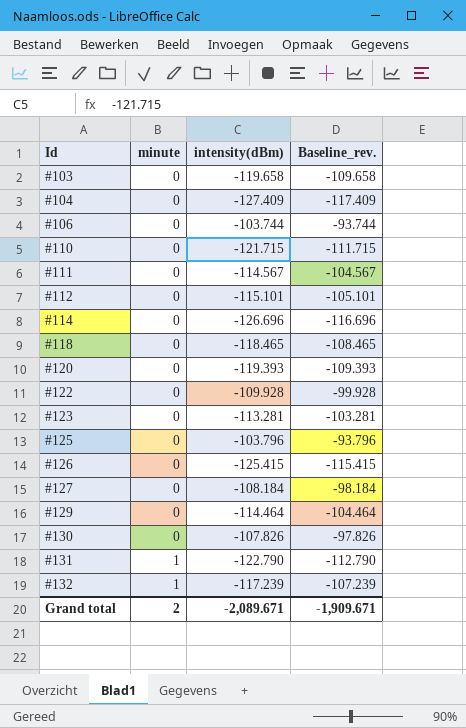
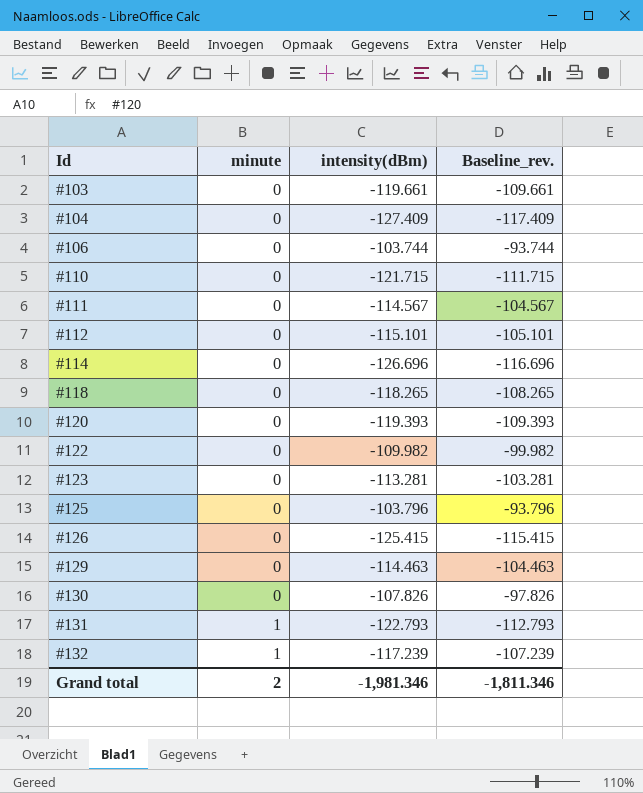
row #127: 0 | -108.184 | -98.184 -> none
#103 | intensity(dBm): -119.658 -> -119.661
#103 | Baseline_rev.: -109.658 -> -109.661
#118 | intensity(dBm): -118.465 -> -118.265
#118 | Baseline_rev.: -108.465 -> -108.265
#122 | intensity(dBm): -109.928 -> -109.982
#122 | Baseline_rev.: -99.928 -> -99.982
#129 | intensity(dBm): -114.464 -> -114.463
#129 | Baseline_rev.: -104.464 -> -104.463
#131 | intensity(dBm): -122.790 -> -122.793
#131 | Baseline_rev.: -112.790 -> -112.793
Grand total | intensity(dBm): -2,089.671 -> -1,981.346
Grand total | Baseline_rev.: -1,909.671 -> -1,811.346

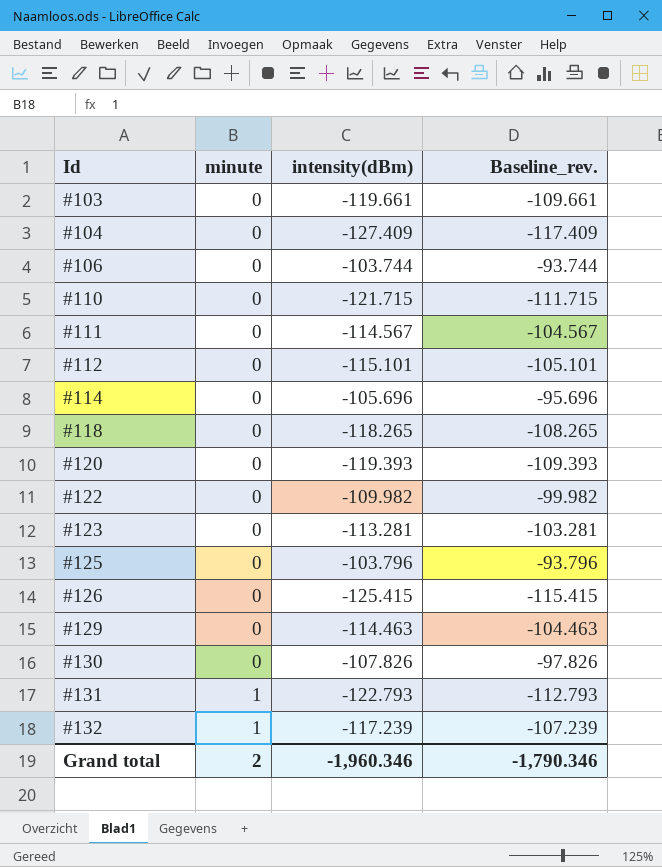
#114 | intensity(dBm): -126.696 -> -105.696
#114 | Baseline_rev.: -116.696 -> -95.696
Grand total | intensity(dBm): -1,981.346 -> -1,960.346
Grand total | Baseline_rev.: -1,811.346 -> -1,790.346

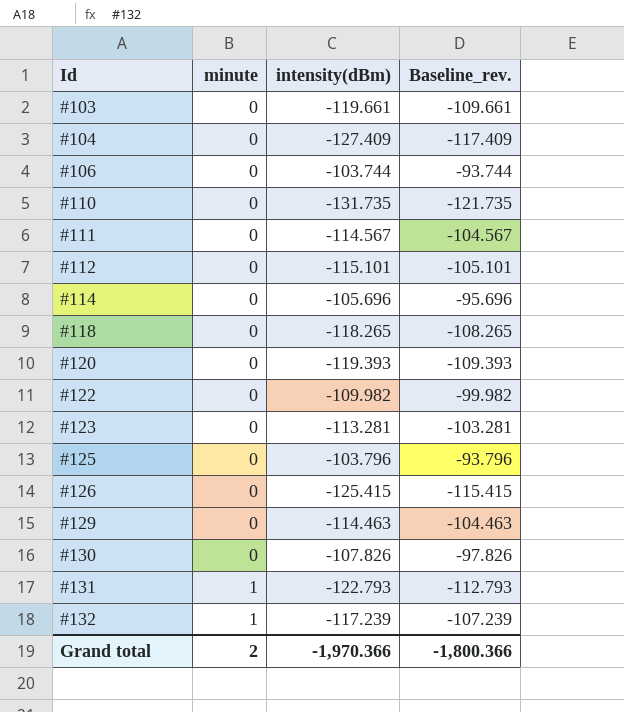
#110 | intensity(dBm): -121.715 -> -131.735
#110 | Baseline_rev.: -111.715 -> -121.735
Grand total | intensity(dBm): -1,960.346 -> -1,970.366
Grand total | Baseline_rev.: -1,790.346 -> -1,800.366

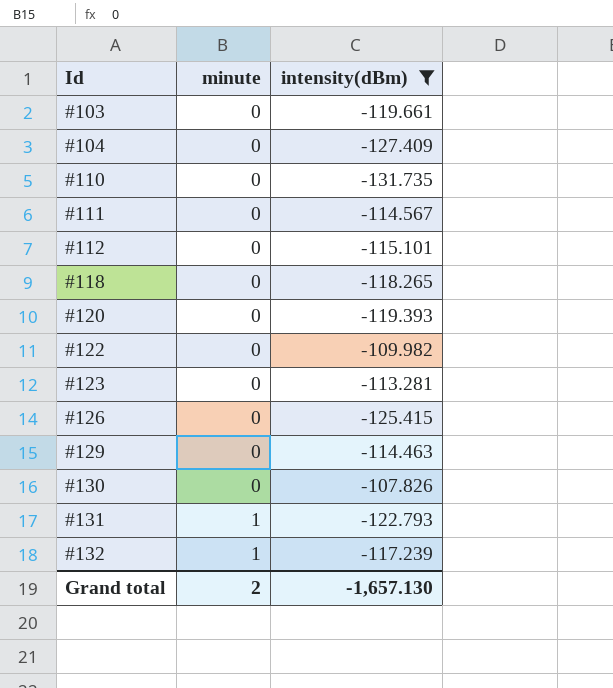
filter: none -> intensity(dBm) <= -107.826
column Baseline_rev. | formula: [intensity(dBm)] + 10 -> none
Grand total | intensity(dBm): -1,970.366 -> -1,657.130

